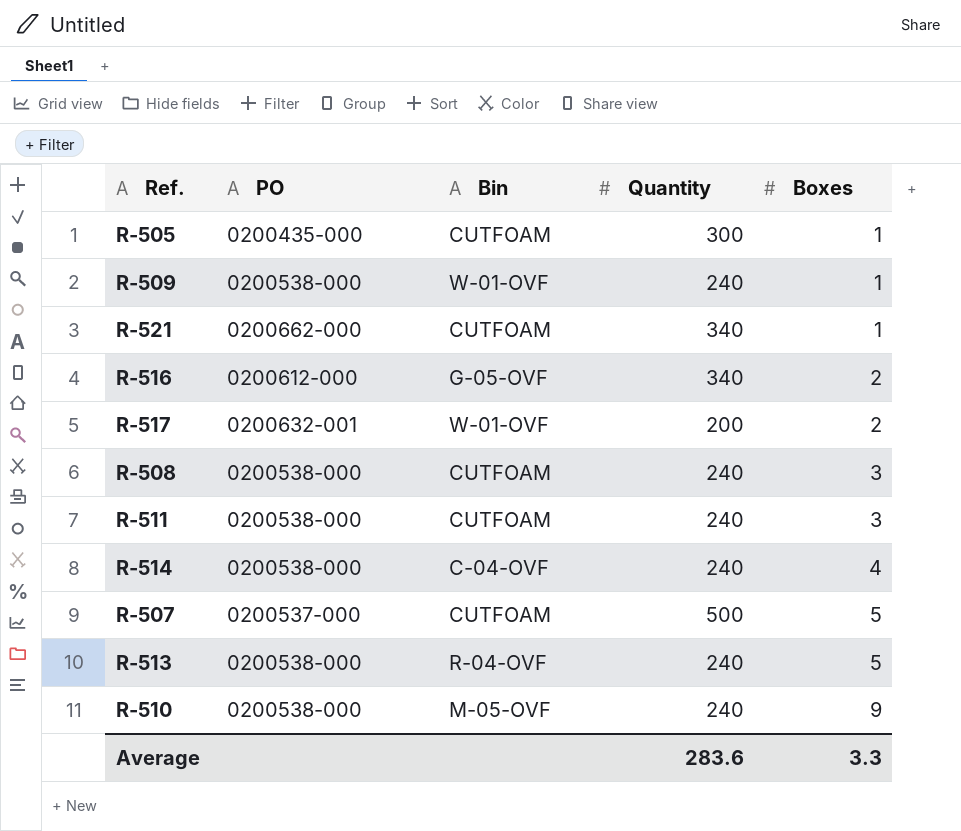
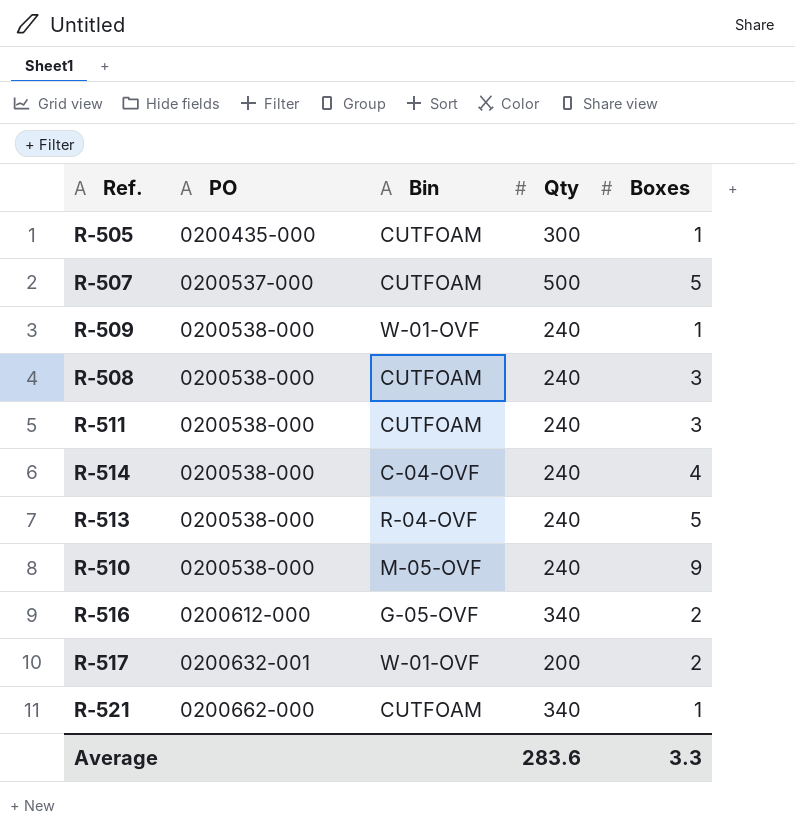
row order: Boxes ascending -> PO ascending
column name: Quantity -> Qty

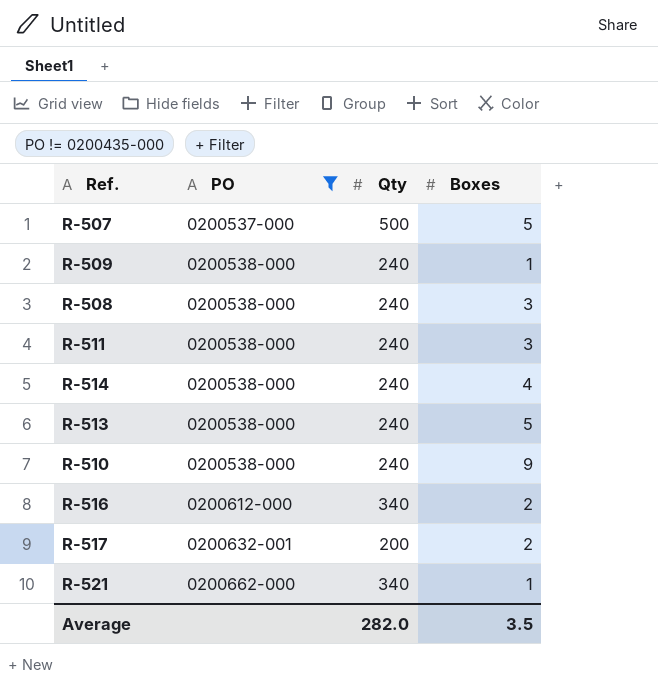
filter: none -> PO != 0200435-000
column Bin | position: 3 -> none
Average | Qty: 283.6 -> 282.0
Average | Boxes: 3.3 -> 3.5

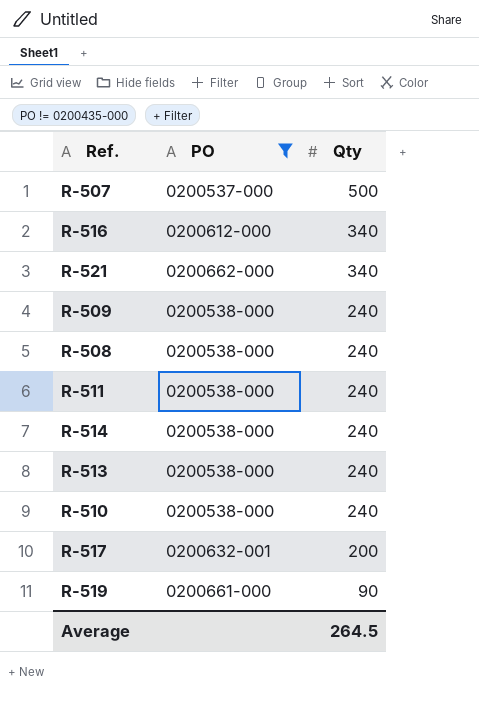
row order: PO ascending -> Qty descending
column Boxes | position: 4 -> none
row R-519: none -> 0200661-000 | 90
Average | Qty: 282.0 -> 264.5

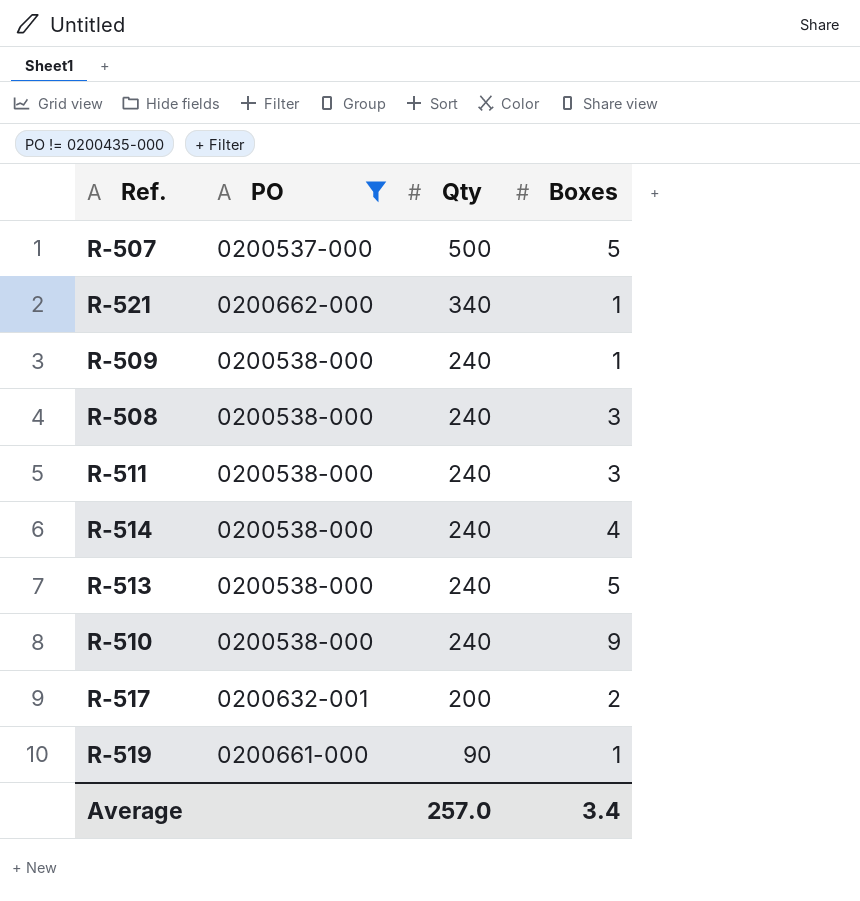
column Boxes | position: none -> 4
row R-516: 0200612-000 | 340 -> none
Average | Qty: 264.5 -> 257.0

